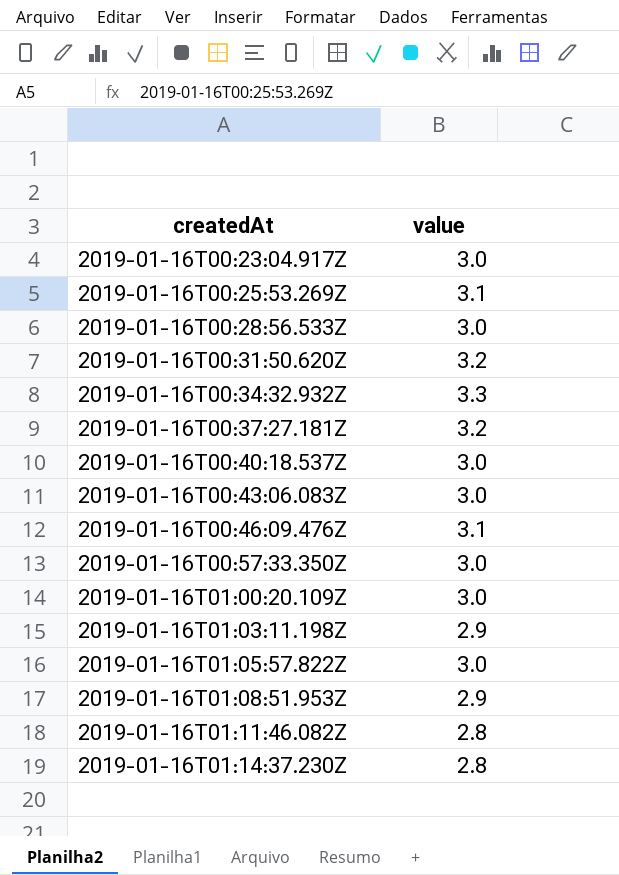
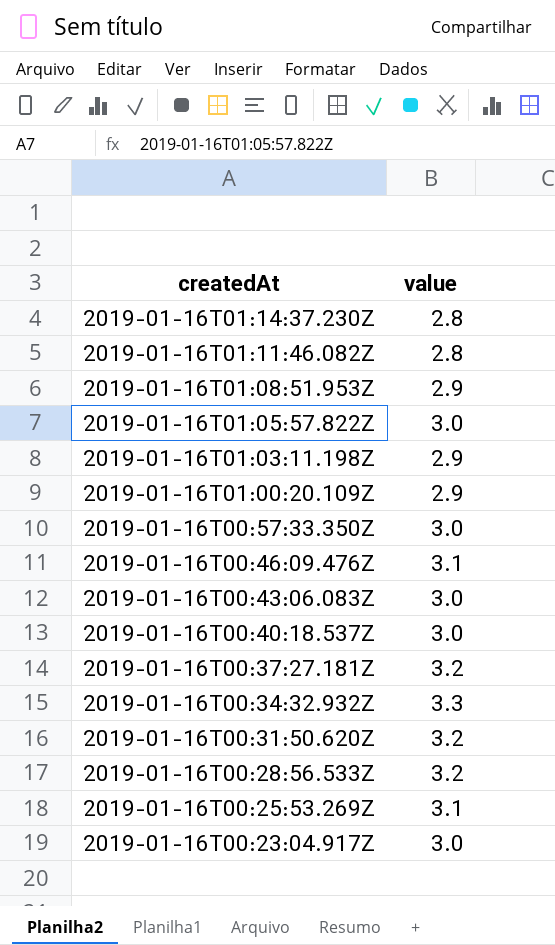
row order: createdAt ascending -> createdAt descending
2019-01-16T01:00:20.109Z | value: 3.0 -> 2.9
2019-01-16T00:28:56.533Z | value: 3.0 -> 3.2

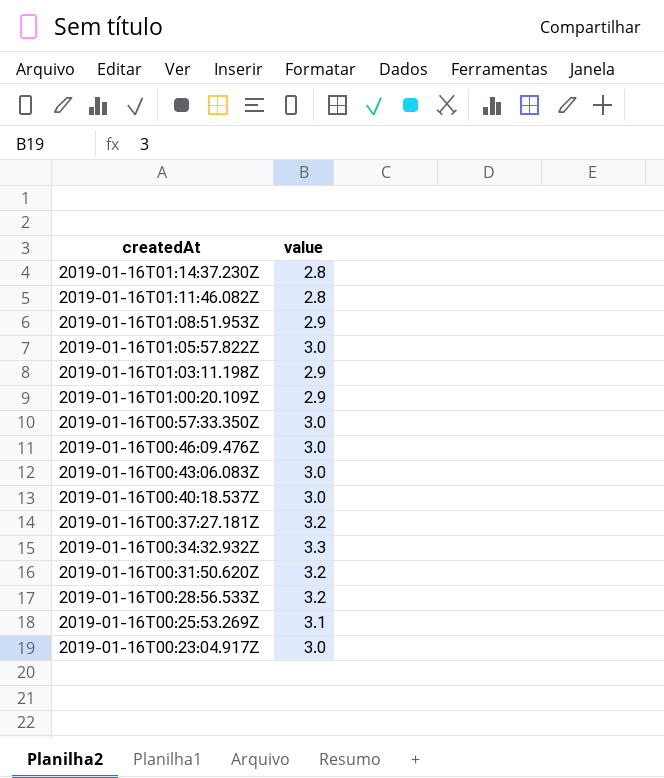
2019-01-16T00:46:09.476Z | value: 3.1 -> 3.0

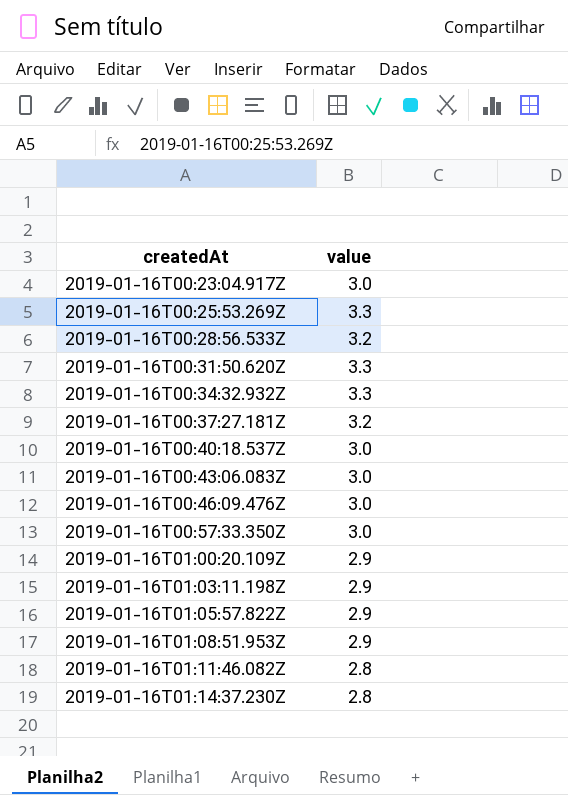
row order: createdAt descending -> createdAt ascending
2019-01-16T00:25:53.269Z | value: 3.1 -> 3.3
2019-01-16T00:31:50.620Z | value: 3.2 -> 3.3
2019-01-16T01:05:57.822Z | value: 3.0 -> 2.9

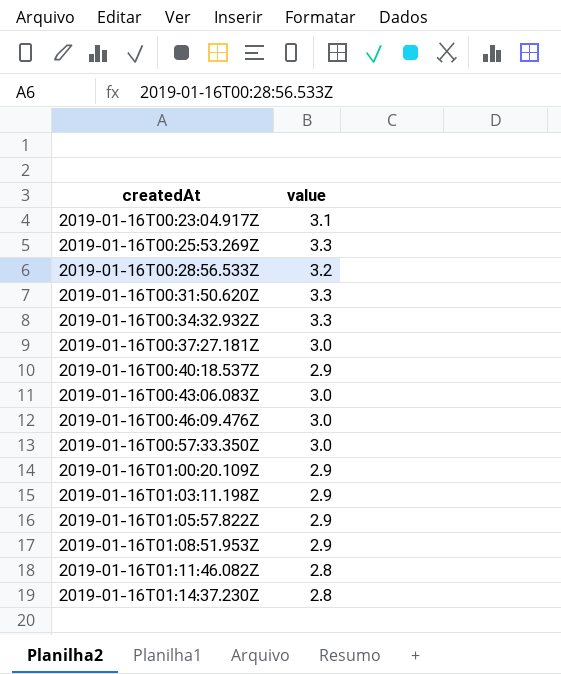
2019-01-16T00:23:04.917Z | value: 3.0 -> 3.1
2019-01-16T00:37:27.181Z | value: 3.2 -> 3.0
2019-01-16T00:40:18.537Z | value: 3.0 -> 2.9

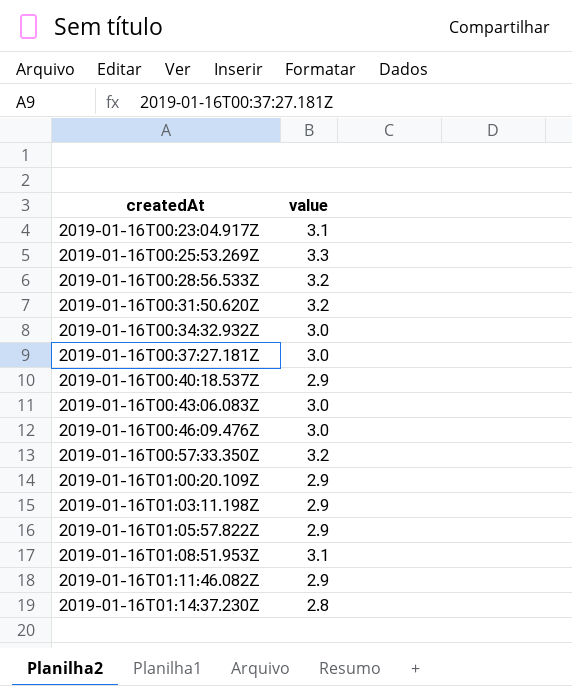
2019-01-16T00:31:50.620Z | value: 3.3 -> 3.2
2019-01-16T00:34:32.932Z | value: 3.3 -> 3.0
2019-01-16T00:57:33.350Z | value: 3.0 -> 3.2
2019-01-16T01:08:51.953Z | value: 2.9 -> 3.1
2019-01-16T01:11:46.082Z | value: 2.8 -> 2.9

